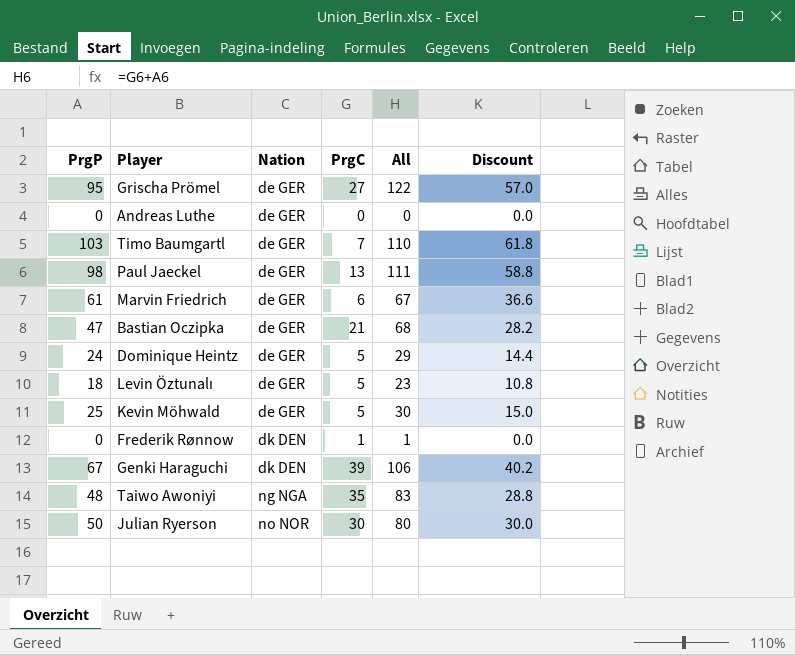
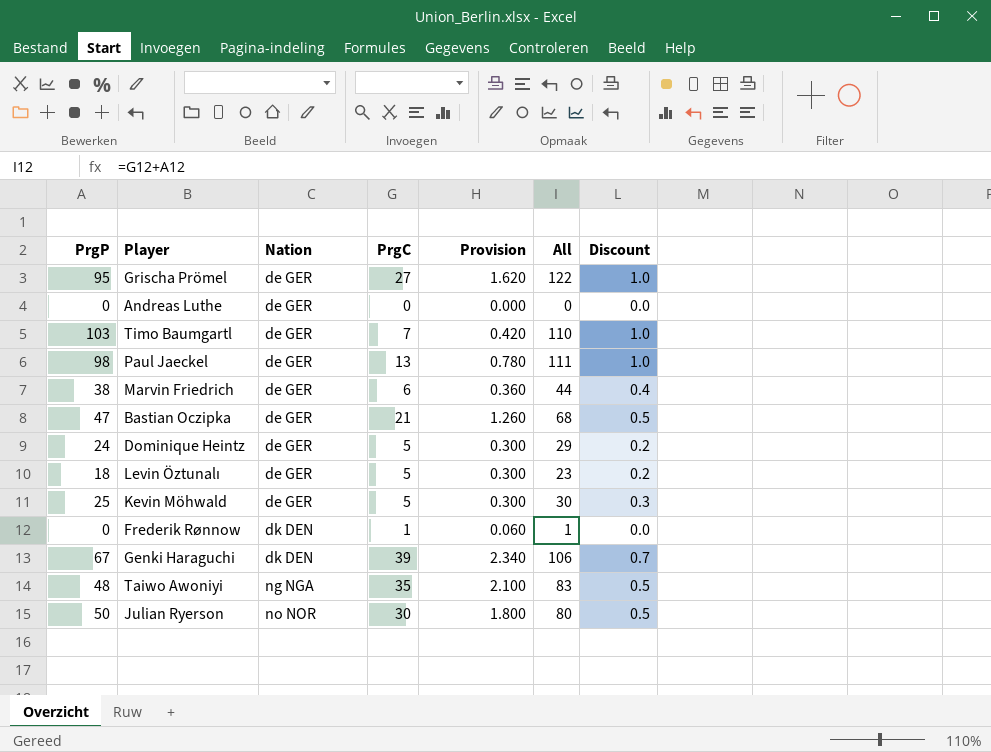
column Provision | formula: none -> [PrgC] * 0.06
column Discount | formula: [PrgP] * 0.6 -> [PrgP] * 0.01
Marvin Friedrich | PrgP: 61 -> 38
Marvin Friedrich | All: 67 -> 44

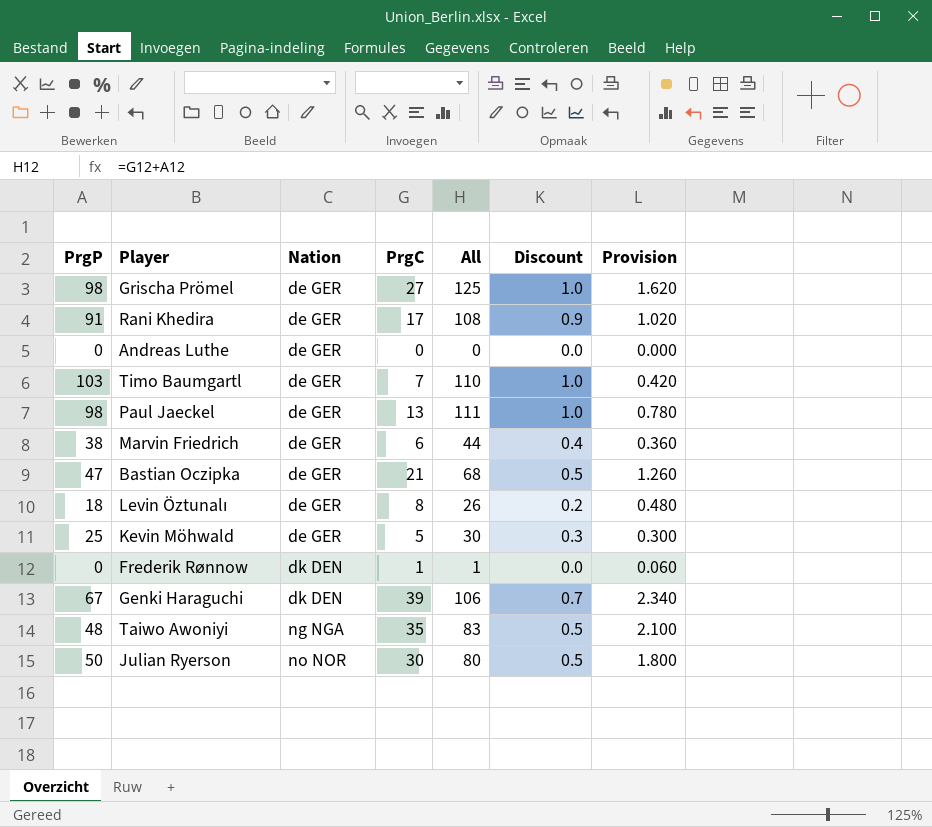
column Provision | position: 5 -> 7
row Dominique Heintz: 24 | de GER | 5 | 0.300 | 29 | 0.2 -> none
Grischa Prömel | PrgP: 95 -> 98
Grischa Prömel | All: 122 -> 125
row Rani Khedira: none -> 91 | de GER | 17 | 108 | 0.9 | 1.020
Levin Öztunalı | PrgC: 5 -> 8
Levin Öztunalı | All: 23 -> 26
Levin Öztunalı | Provision: 0.300 -> 0.480

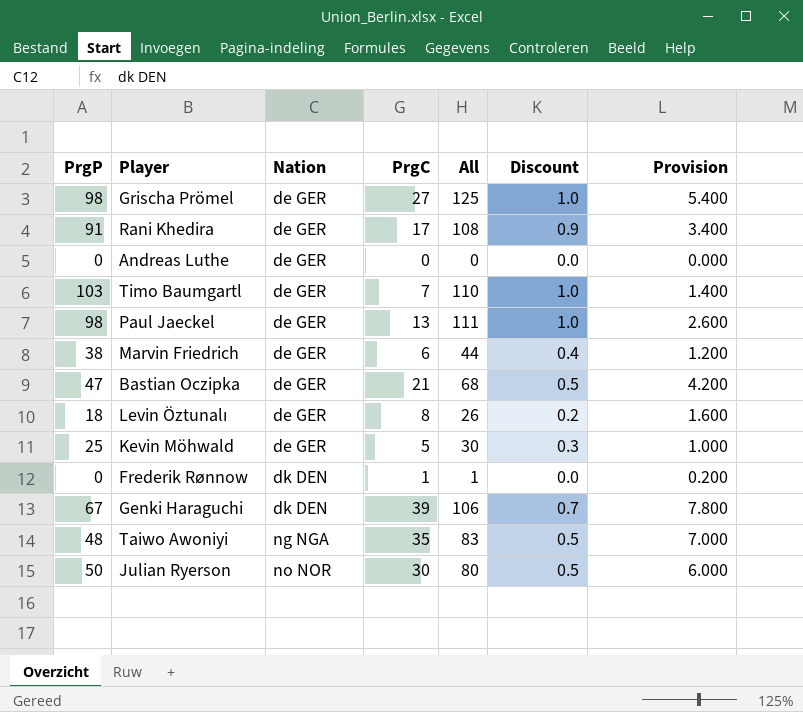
column Provision | formula: [PrgC] * 0.06 -> [PrgC] * 0.2

